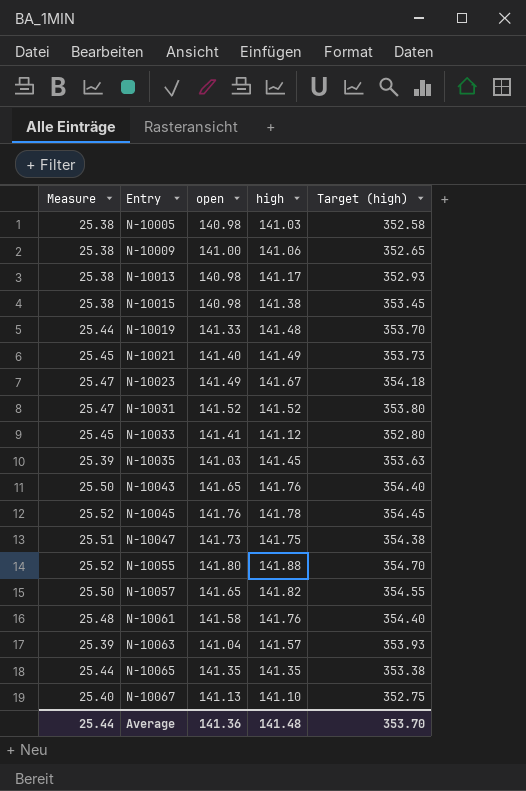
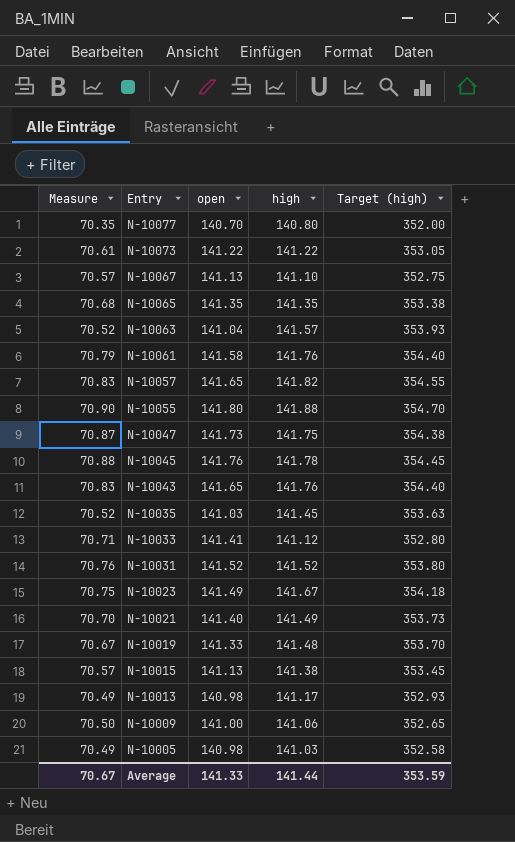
row order: Entry ascending -> Entry descending
column Measure | formula: [open] * 0.18 -> [open] * 0.5
row N-10077: none -> 70.35 | 140.70 | 140.80 | 352.00
row N-10073: none -> 70.61 | 141.22 | 141.22 | 353.05
N-10015 | open: 140.98 -> 141.13
Average | Measure: 25.44 -> 70.67
Average | open: 141.36 -> 141.33
Average | high: 141.48 -> 141.44
Average | Target (high): 353.70 -> 353.59

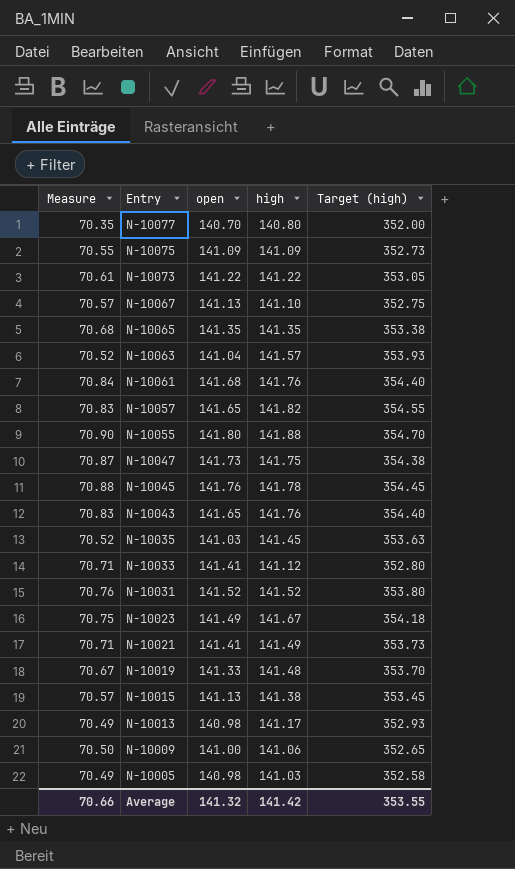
row N-10075: none -> 70.55 | 141.09 | 141.09 | 352.73
N-10061 | Measure: 70.79 -> 70.84
N-10061 | open: 141.58 -> 141.68
N-10021 | Measure: 70.70 -> 70.71
N-10021 | open: 141.40 -> 141.41
Average | Measure: 70.67 -> 70.66
Average | open: 141.33 -> 141.32
Average | high: 141.44 -> 141.42
Average | Target (high): 353.59 -> 353.55

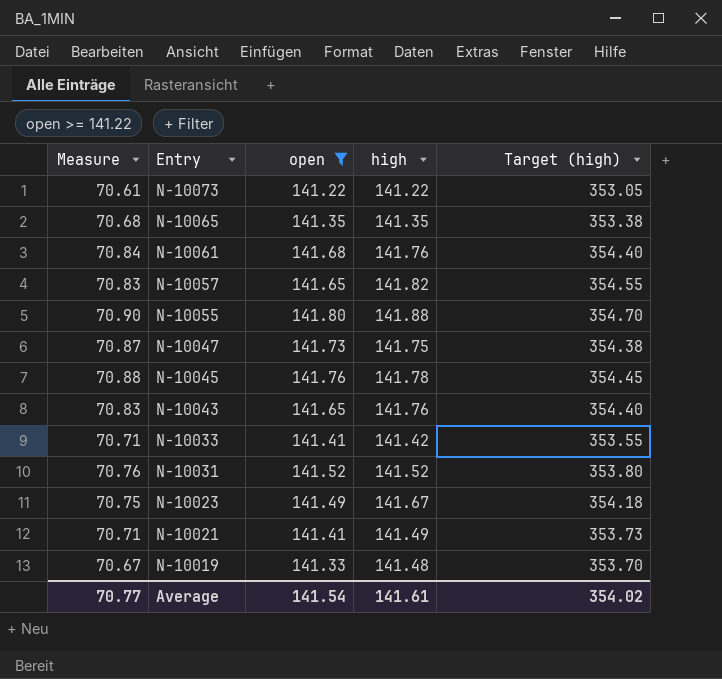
filter: none -> open >= 141.22
N-10033 | high: 141.12 -> 141.42
N-10033 | Target (high): 352.80 -> 353.55
Average | Measure: 70.66 -> 70.77
Average | open: 141.32 -> 141.54
Average | high: 141.42 -> 141.61
Average | Target (high): 353.55 -> 354.02

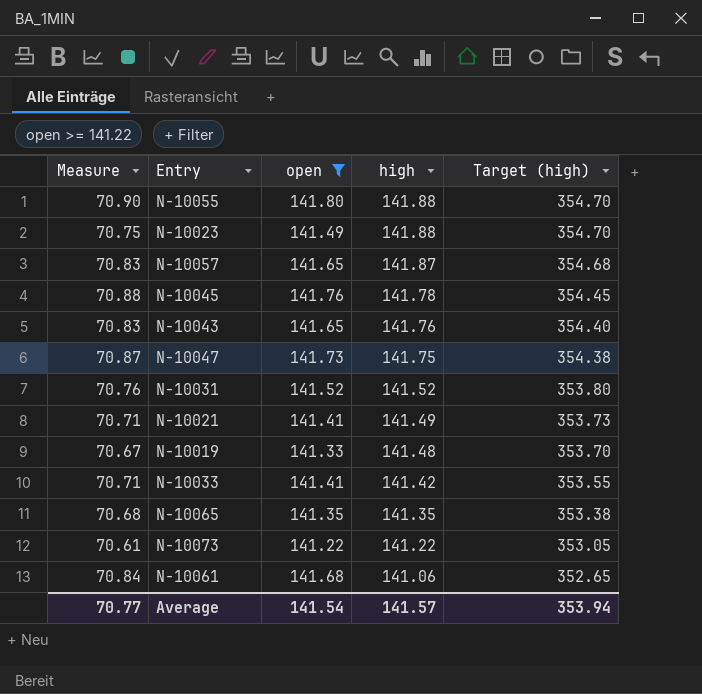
row order: Entry descending -> high descending
N-10023 | high: 141.67 -> 141.88
N-10023 | Target (high): 354.18 -> 354.70
N-10057 | high: 141.82 -> 141.87
N-10057 | Target (high): 354.55 -> 354.68
N-10061 | high: 141.76 -> 141.06
N-10061 | Target (high): 354.40 -> 352.65
Average | high: 141.61 -> 141.57
Average | Target (high): 354.02 -> 353.94

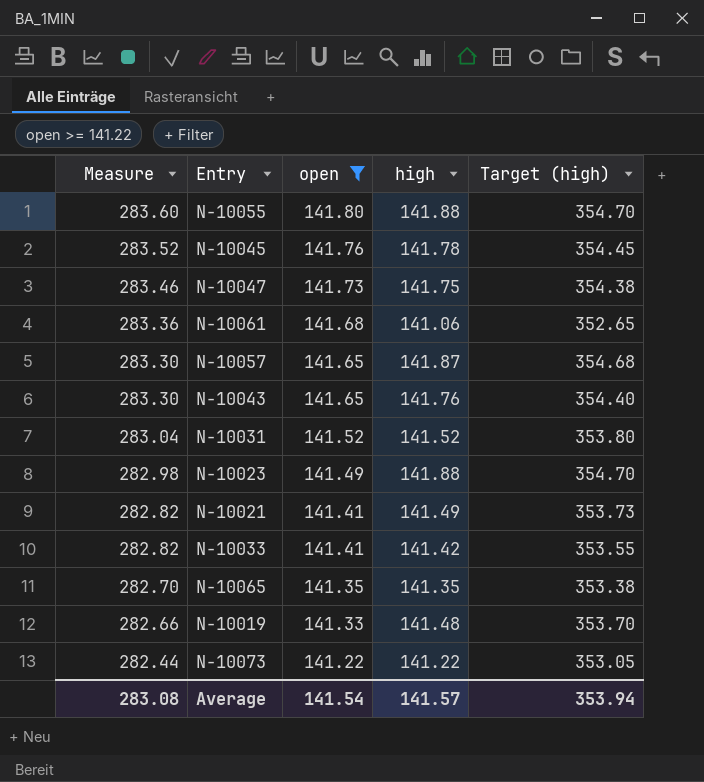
row order: high descending -> Measure descending
column Measure | formula: [open] * 0.5 -> [open] * 2
Average | Measure: 70.77 -> 283.08

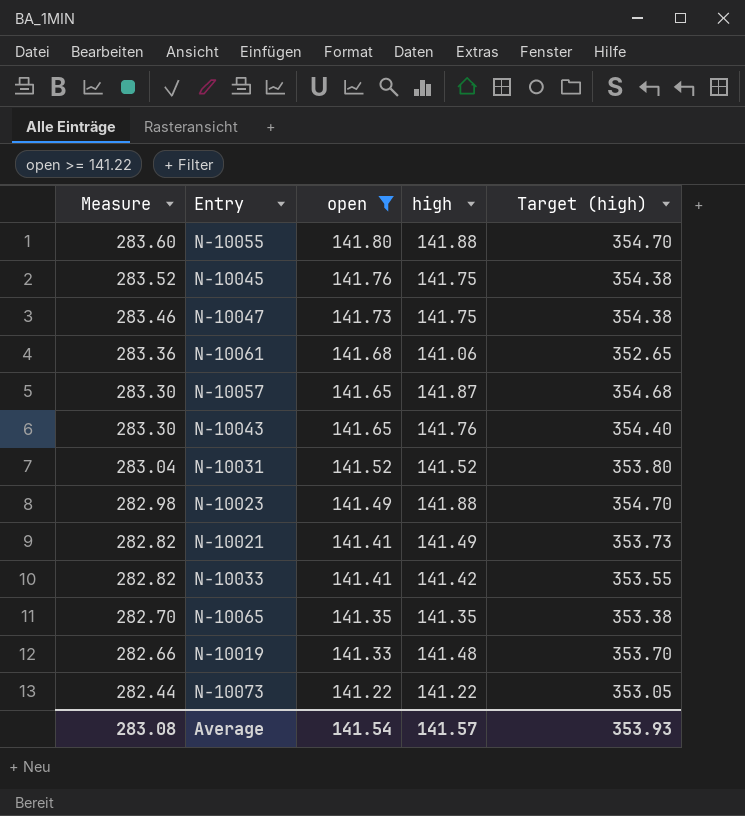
N-10045 | high: 141.78 -> 141.75
N-10045 | Target (high): 354.45 -> 354.38
Average | Target (high): 353.94 -> 353.93

